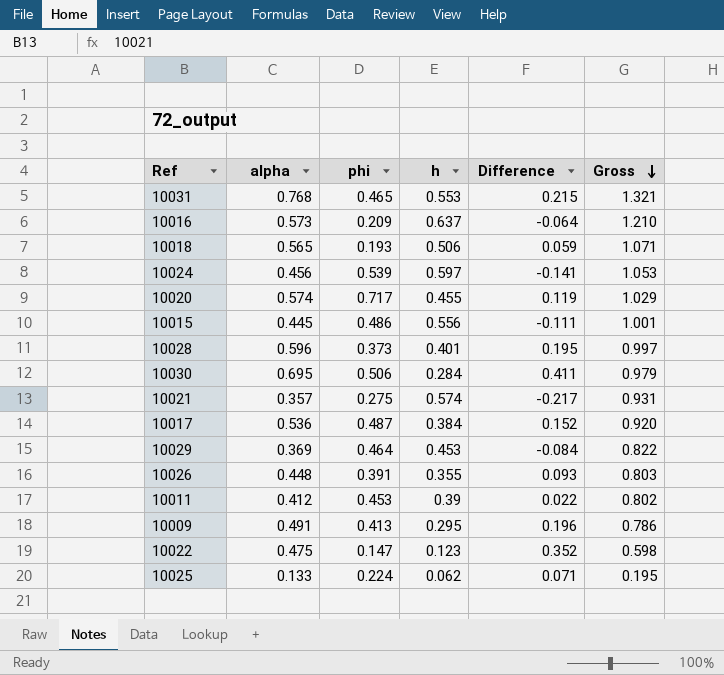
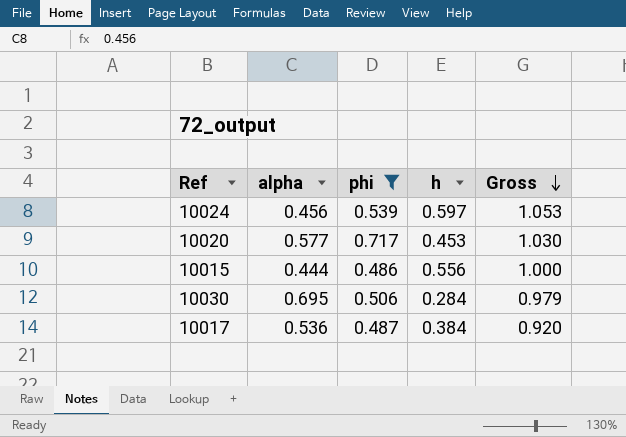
filter: none -> phi >= 0.486
column Difference | formula: [alpha] - [h] -> none
10020 | alpha: 0.574 -> 0.577
10020 | h: 0.455 -> 0.453
10020 | Gross: 1.029 -> 1.030
10015 | alpha: 0.445 -> 0.444
10015 | Gross: 1.001 -> 1.000

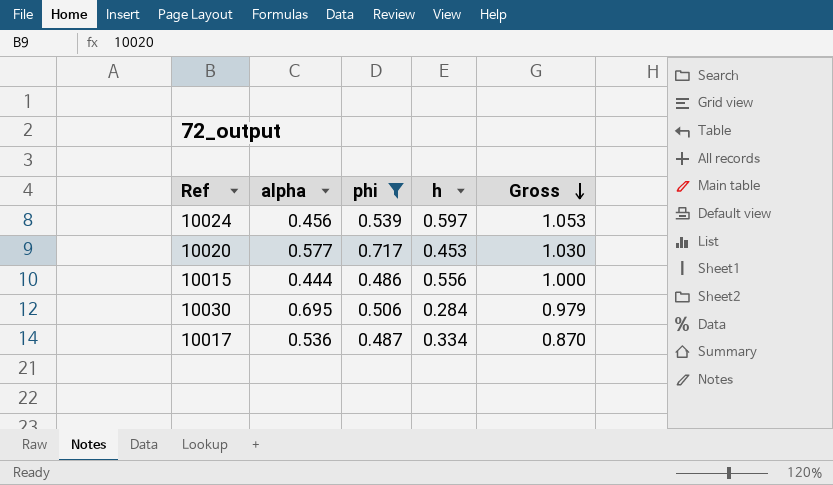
10017 | h: 0.384 -> 0.334
10017 | Gross: 0.920 -> 0.870

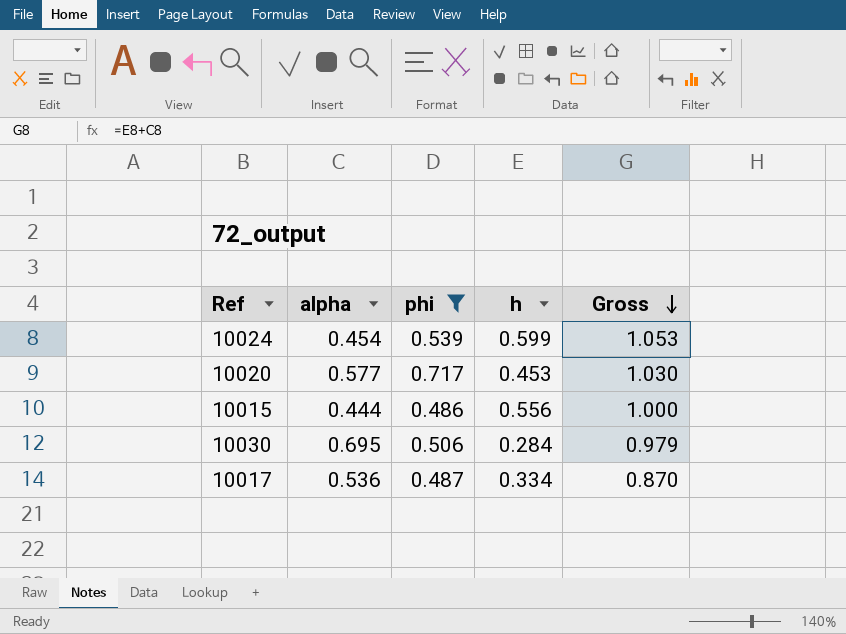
10024 | alpha: 0.456 -> 0.454
10024 | h: 0.597 -> 0.599

